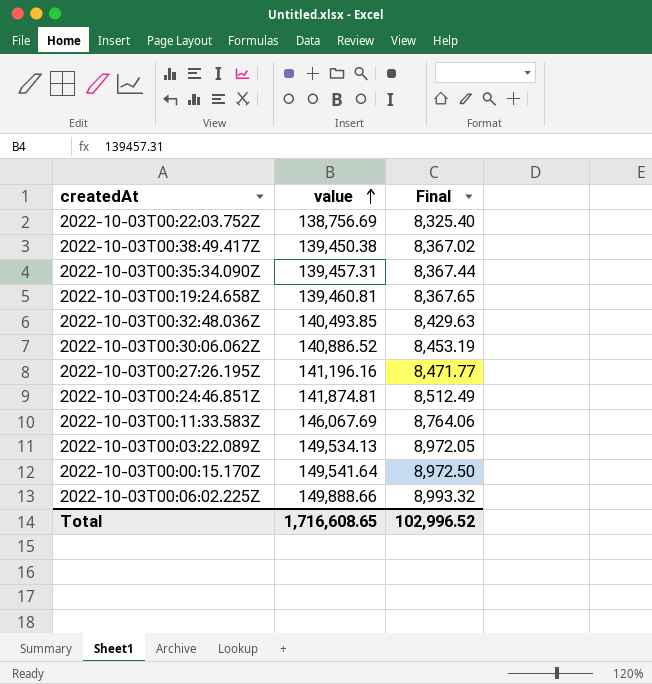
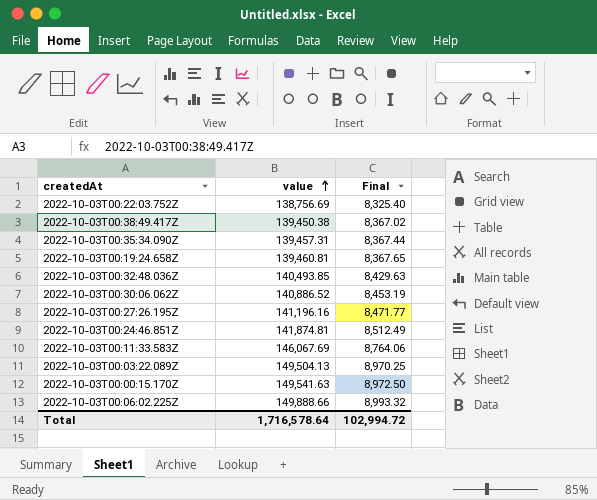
2022-10-03T00:03:22.089Z | value: 149,534.13 -> 149,504.13
2022-10-03T00:03:22.089Z | Final: 8,972.05 -> 8,970.25
2022-10-03T00:00:15.170Z | value: 149,541.64 -> 149,541.63
Total | value: 1,716,608.65 -> 1,716,578.64
Total | Final: 102,996.52 -> 102,994.72

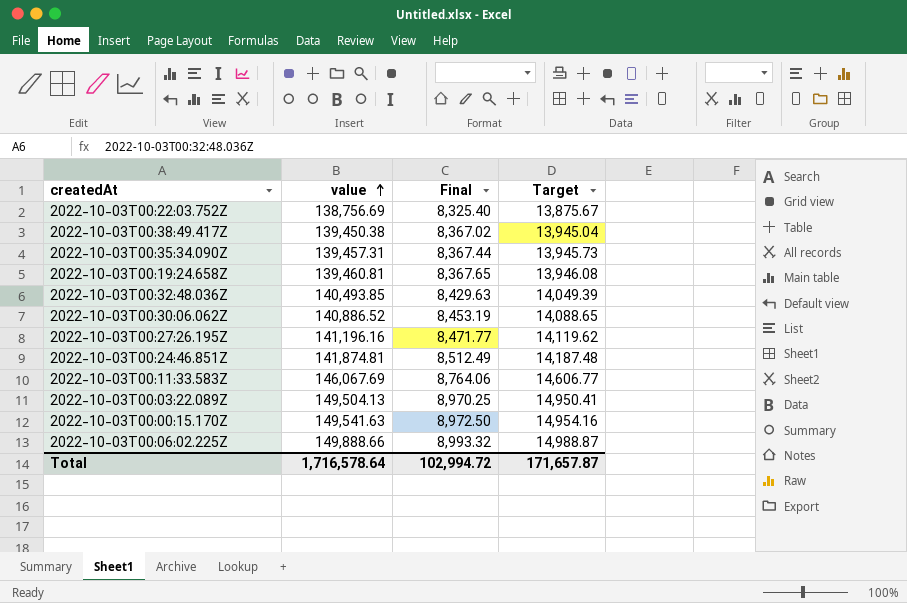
column Target | formula: none -> [value] * 0.1

